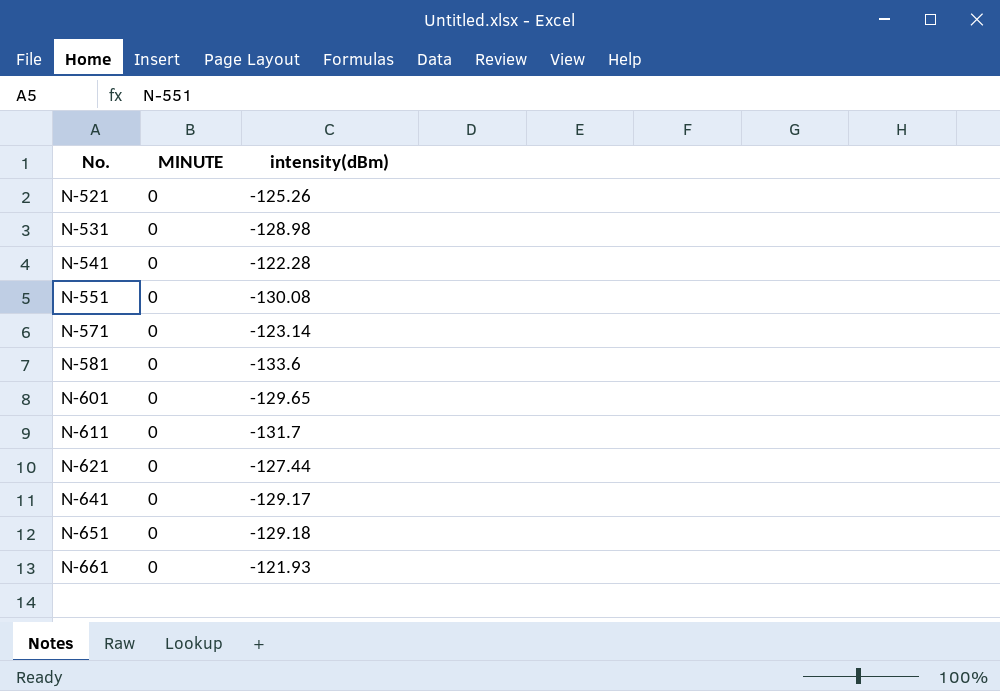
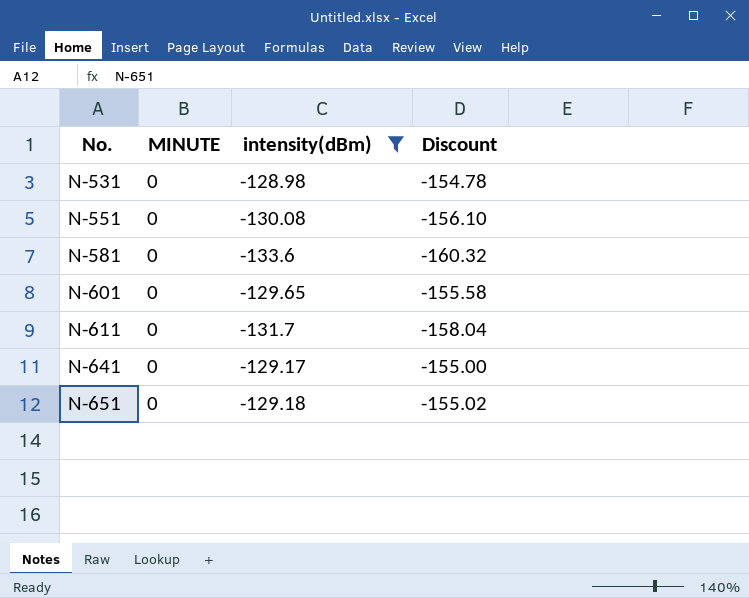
filter: none -> intensity(dBm) <= -128.98
column Discount | formula: none -> [intensity(dBm)] * 1.2

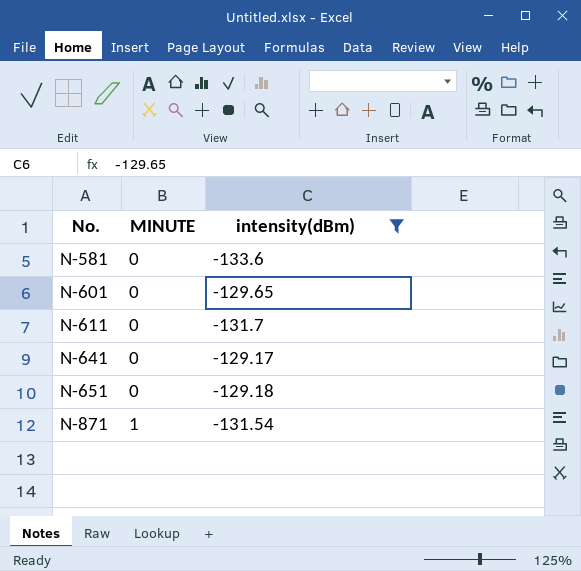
column Discount | formula: [intensity(dBm)] * 1.2 -> none
row N-531: 0 | -128.98 | -154.78 -> none
row N-551: 0 | -130.08 | -156.10 -> none
row N-871: none -> 1 | -131.54

